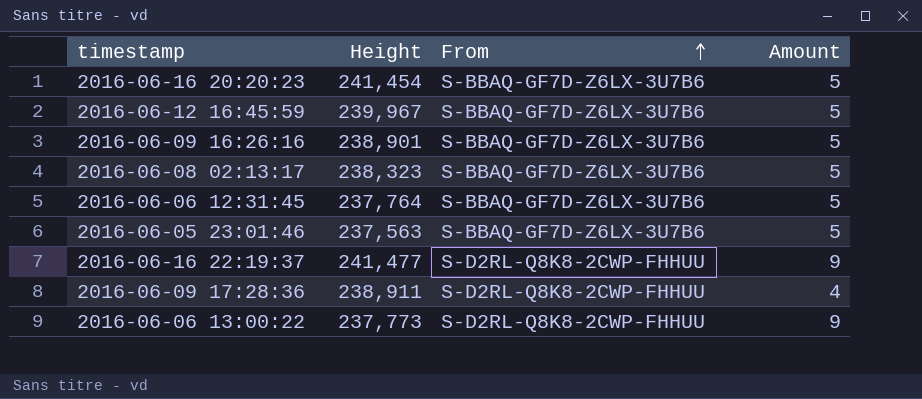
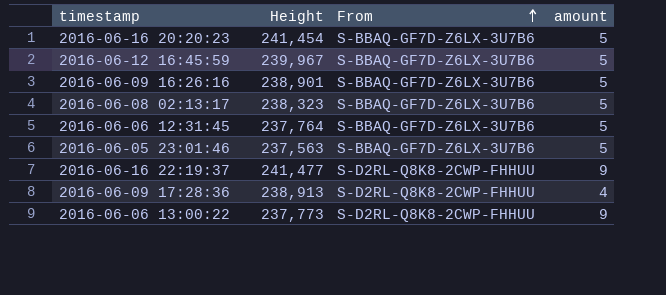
column name: Amount -> amount
2016-06-09 17:28:36 | Height: 238,911 -> 238,913

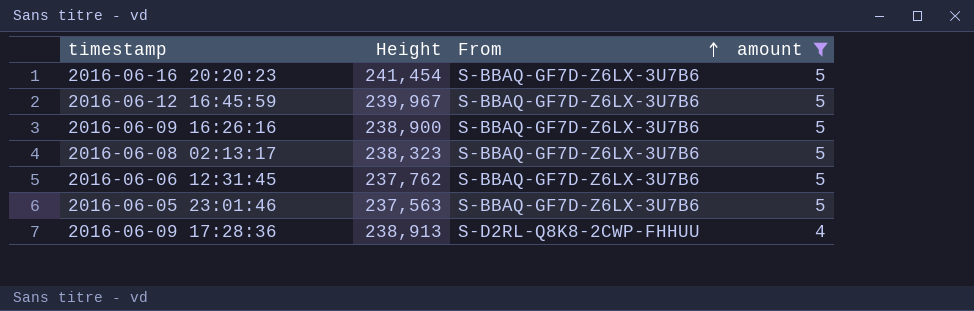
filter: none -> amount != 9
2016-06-09 16:26:16 | Height: 238,901 -> 238,900
2016-06-06 12:31:45 | Height: 237,764 -> 237,762

